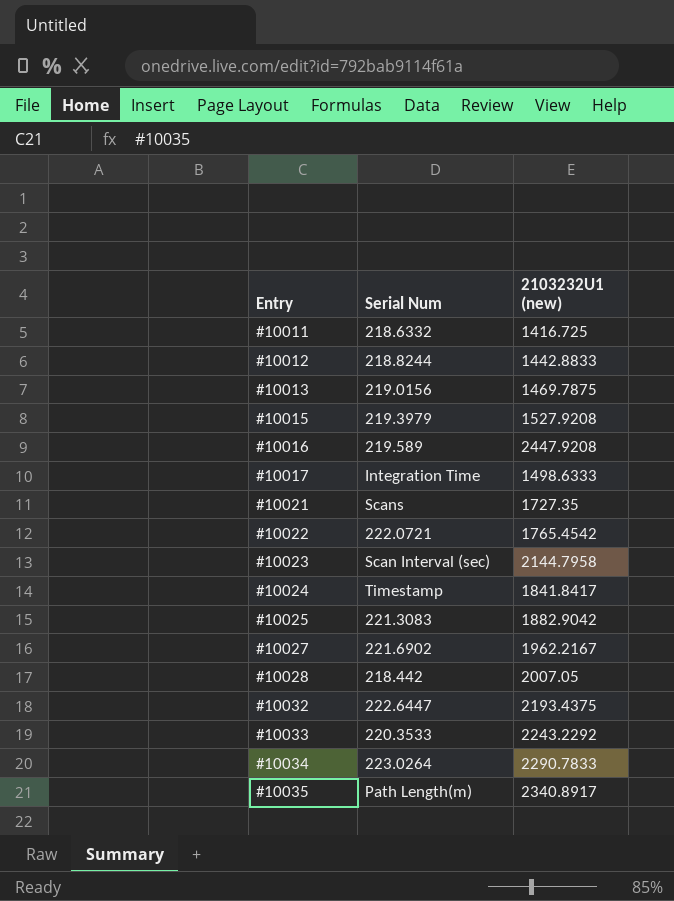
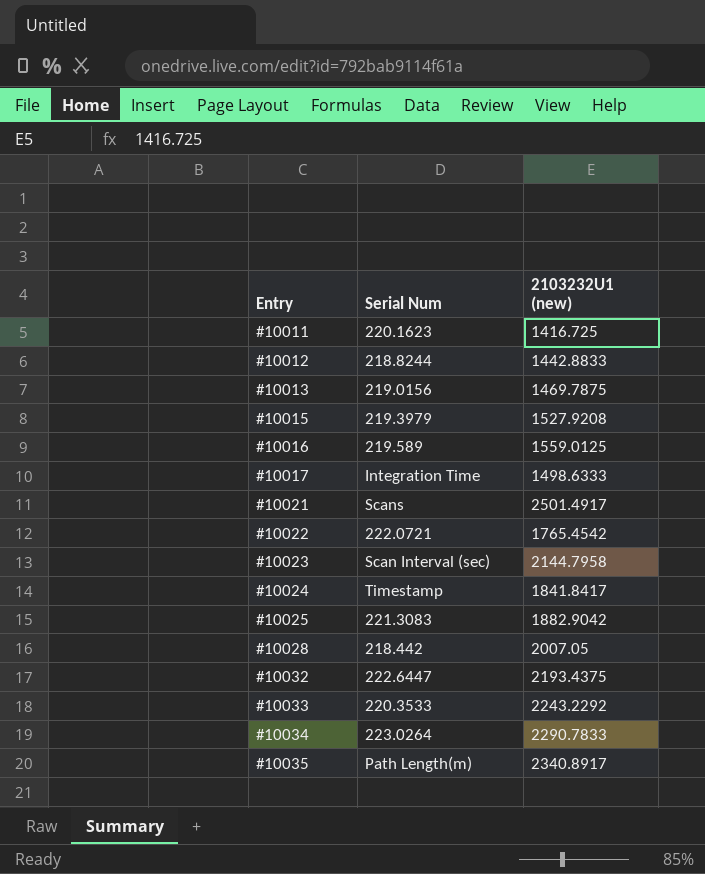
row #10027: 221.6902 | 1962.2167 -> none
#10011 | Serial Num: 218.6332 -> 220.1623
#10016 | 2103232U1 (new): 2447.9208 -> 1559.0125
#10021 | 2103232U1 (new): 1727.35 -> 2501.4917

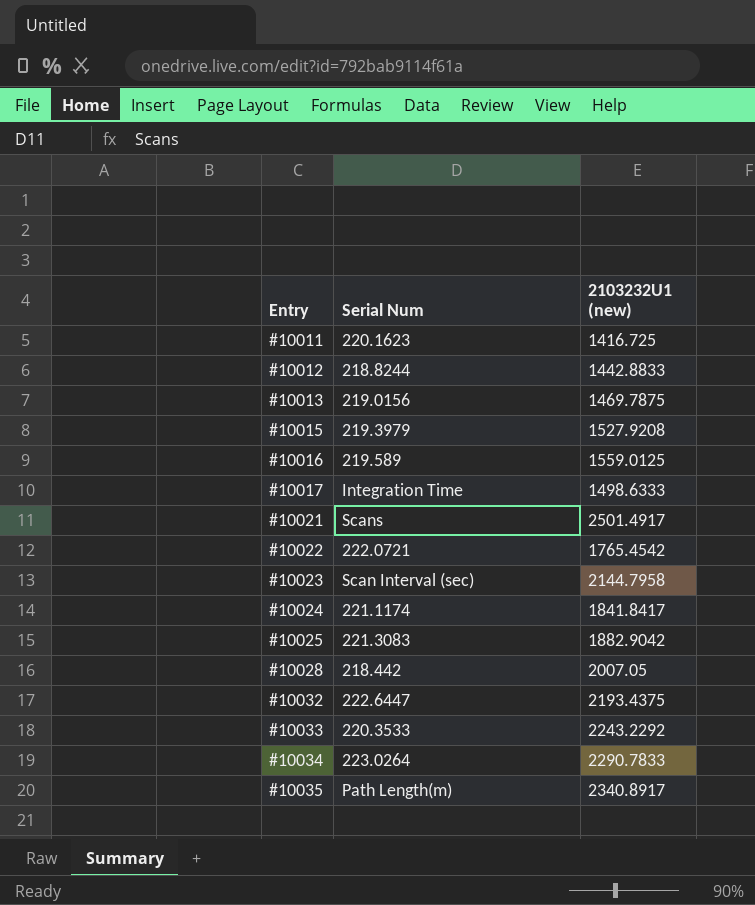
#10024 | Serial Num: Timestamp -> 221.1174

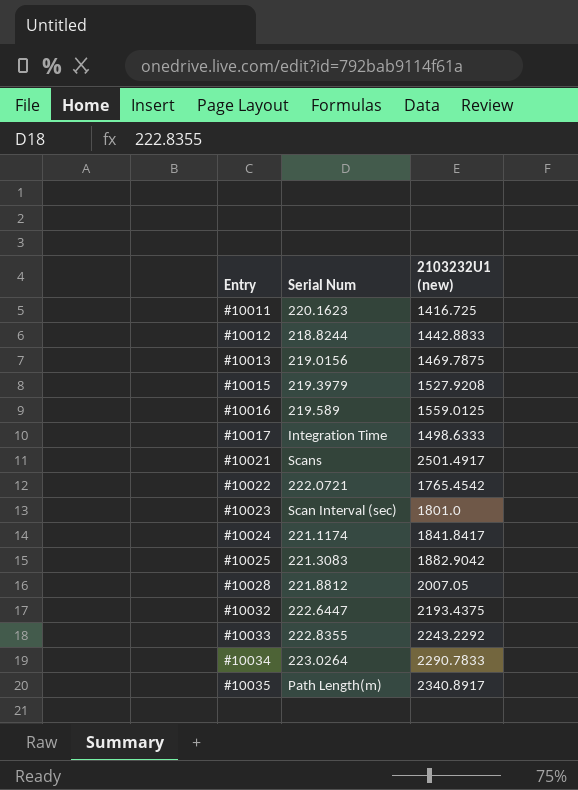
#10023 | 2103232U1 (new): 2144.7958 -> 1801.0
#10028 | Serial Num: 218.442 -> 221.8812
#10033 | Serial Num: 220.3533 -> 222.8355

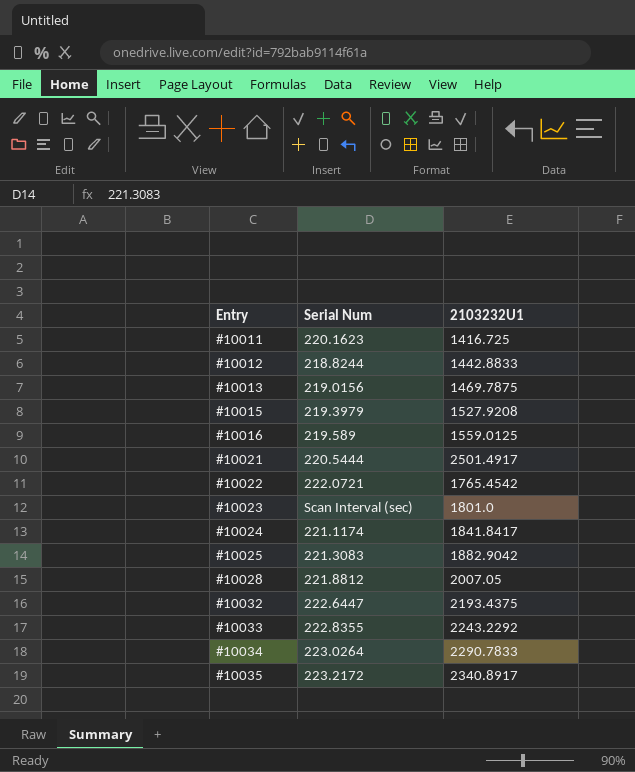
column name: 2103232U1 (new) -> 2103232U1
row #10017: Integration Time | 1498.6333 -> none
#10021 | Serial Num: Scans -> 220.5444
#10035 | Serial Num: Path Length(m) -> 223.2172

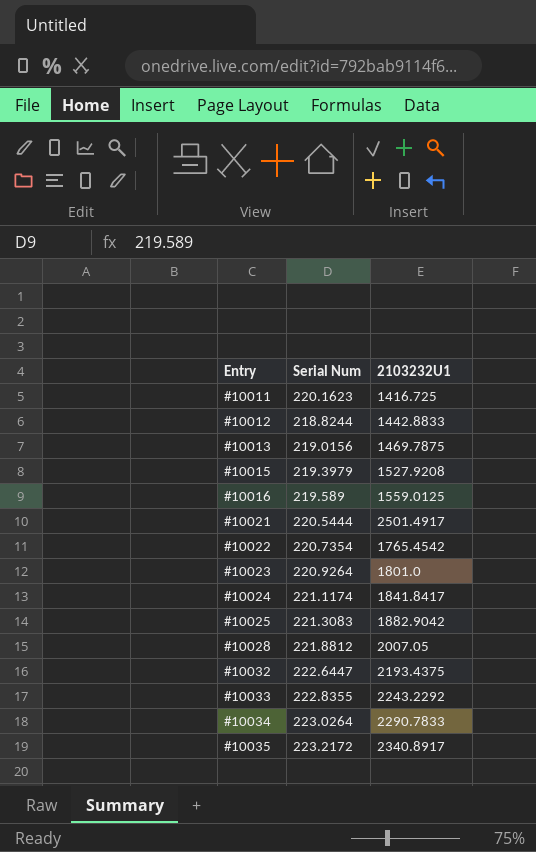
#10022 | Serial Num: 222.0721 -> 220.7354
#10023 | Serial Num: Scan Interval (sec) -> 220.9264

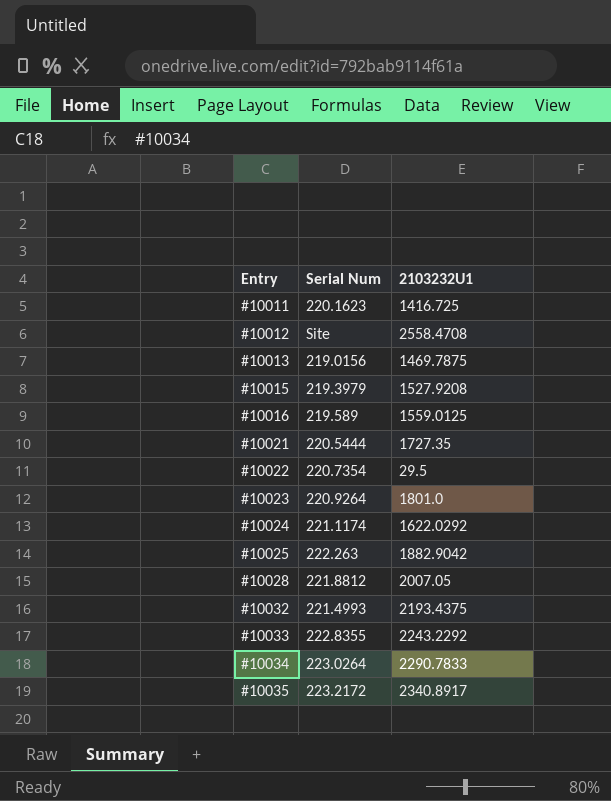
#10012 | Serial Num: 218.8244 -> Site
#10012 | 2103232U1: 1442.8833 -> 2558.4708
#10021 | 2103232U1: 2501.4917 -> 1727.35
#10022 | 2103232U1: 1765.4542 -> 29.5
#10024 | 2103232U1: 1841.8417 -> 1622.0292
#10025 | Serial Num: 221.3083 -> 222.263
#10032 | Serial Num: 222.6447 -> 221.4993

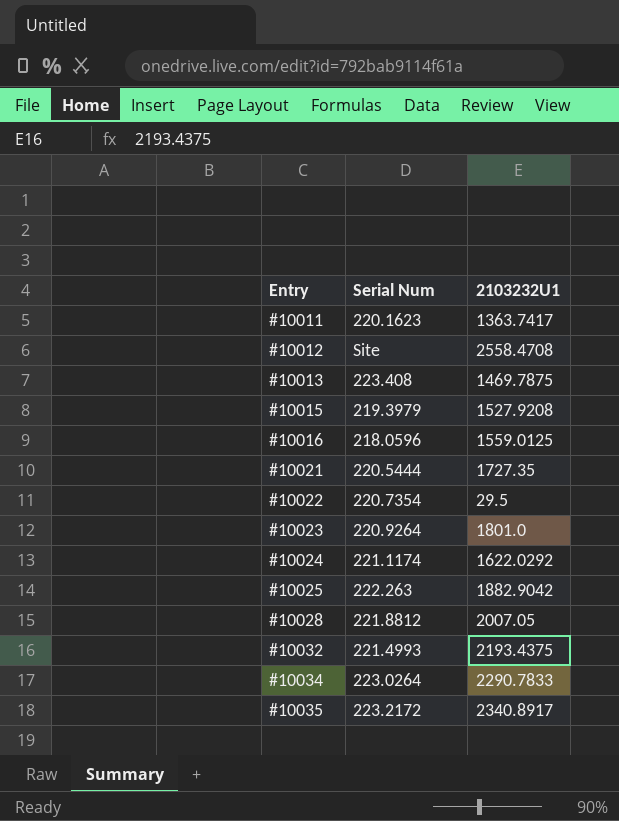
row #10033: 222.8355 | 2243.2292 -> none
#10011 | 2103232U1: 1416.725 -> 1363.7417
#10013 | Serial Num: 219.0156 -> 223.408
#10016 | Serial Num: 219.589 -> 218.0596

